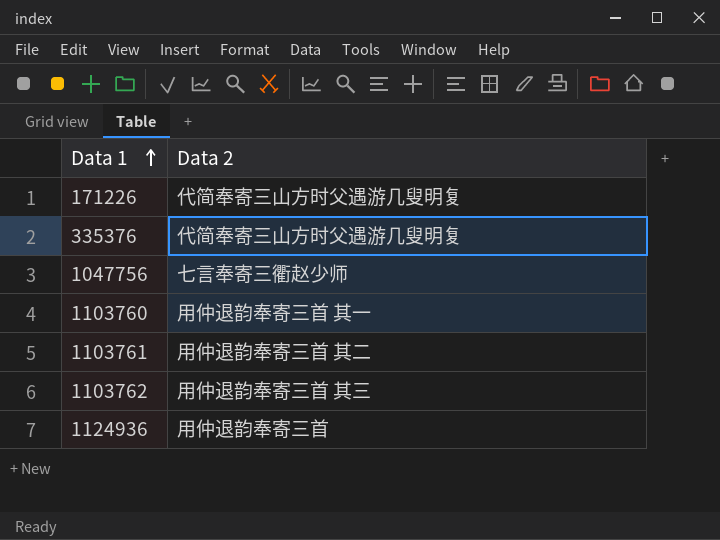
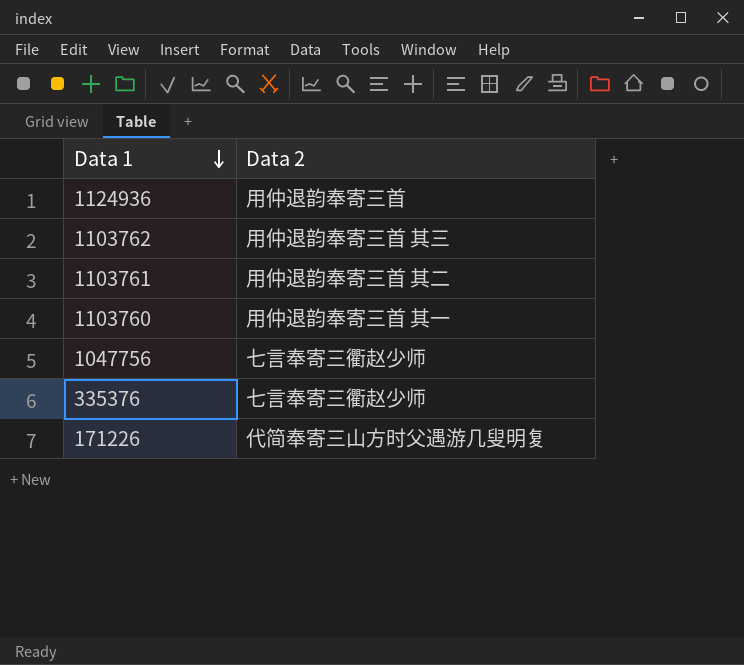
row order: Data 1 ascending -> Data 1 descending
335376 | Data 2: 代简奉寄三山方时父遇游几叟明复 -> 七言奉寄三衢赵少师

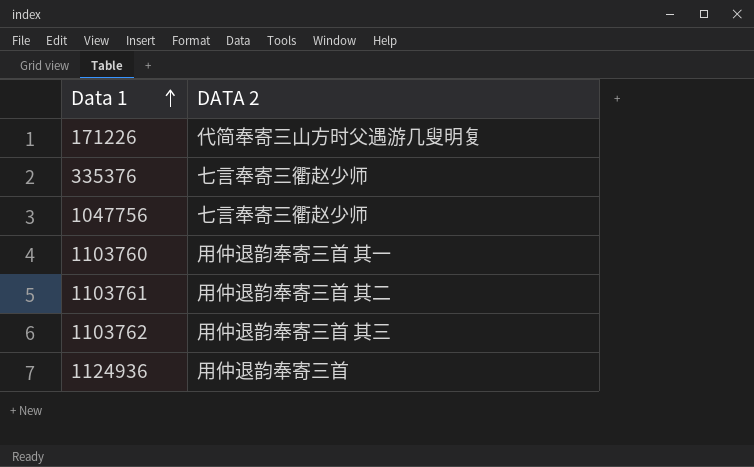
row order: Data 1 descending -> Data 1 ascending
column name: Data 2 -> DATA 2

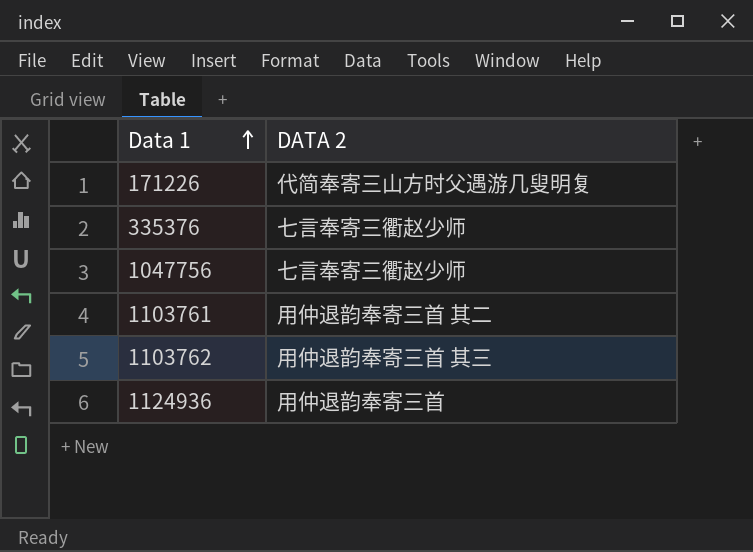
row 1103760: 用仲退韵奉寄三首 其一 -> none

